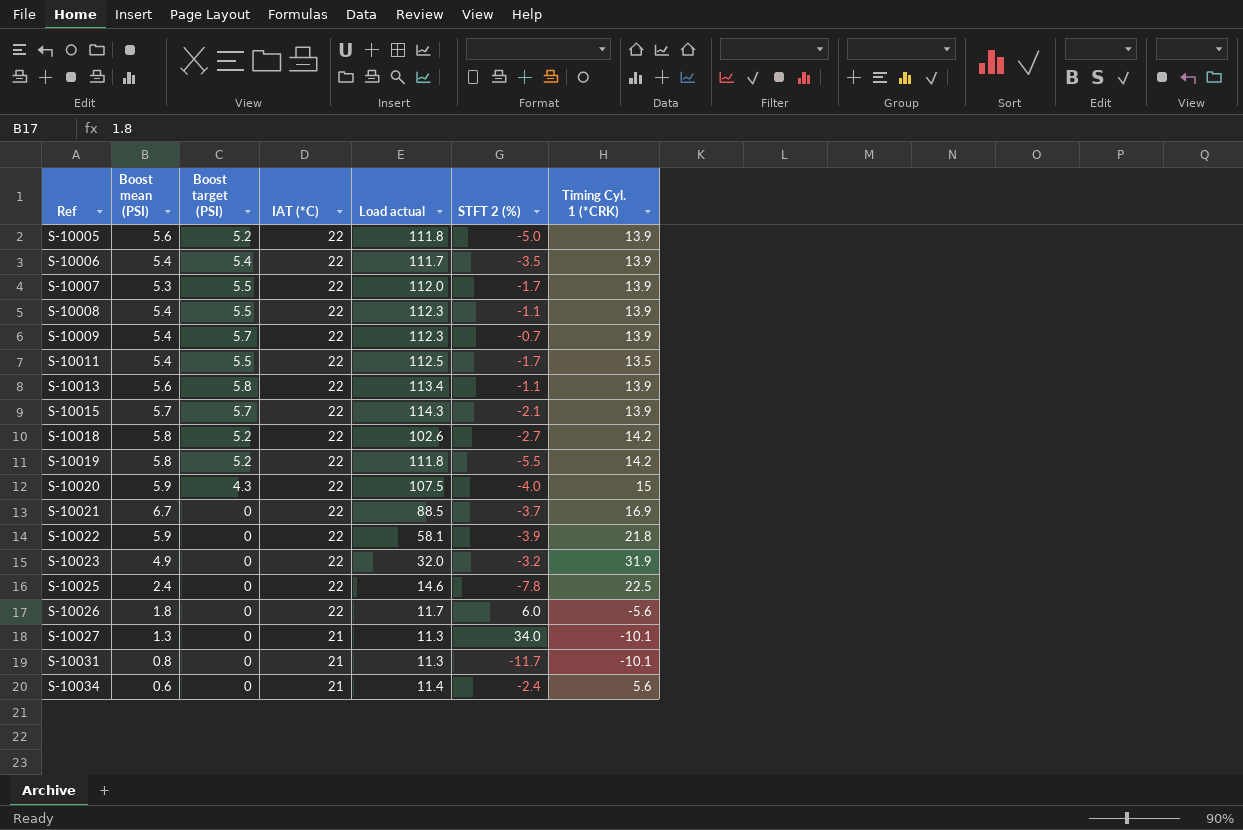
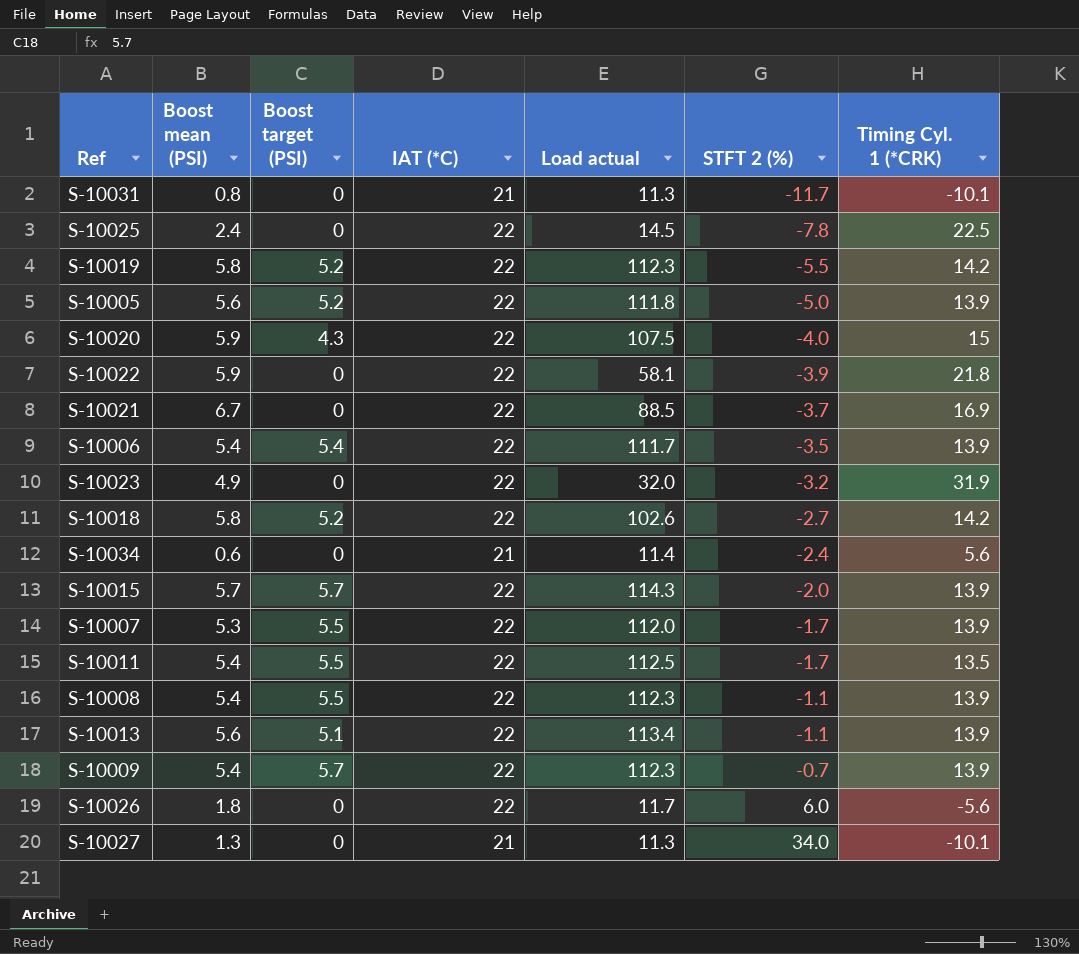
row order: Ref ascending -> STFT 2 (%) ascending
S-10025 | Load actual: 14.6 -> 14.5
S-10019 | Load actual: 111.8 -> 112.3
S-10015 | STFT 2 (%): -2.1 -> -2.0
S-10013 | Boost target (PSI): 5.8 -> 5.1

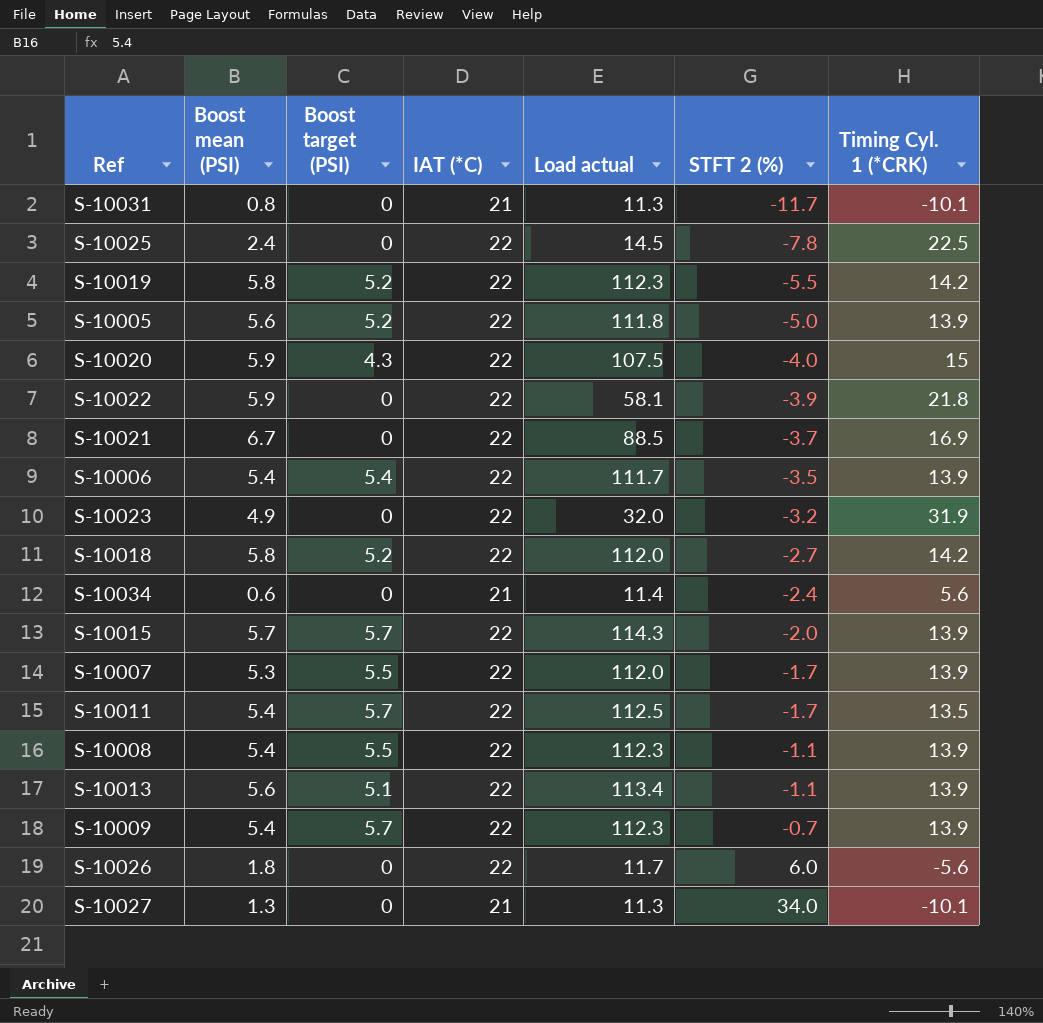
S-10018 | Load actual: 102.6 -> 112.0
S-10011 | Boost target (PSI): 5.5 -> 5.7

